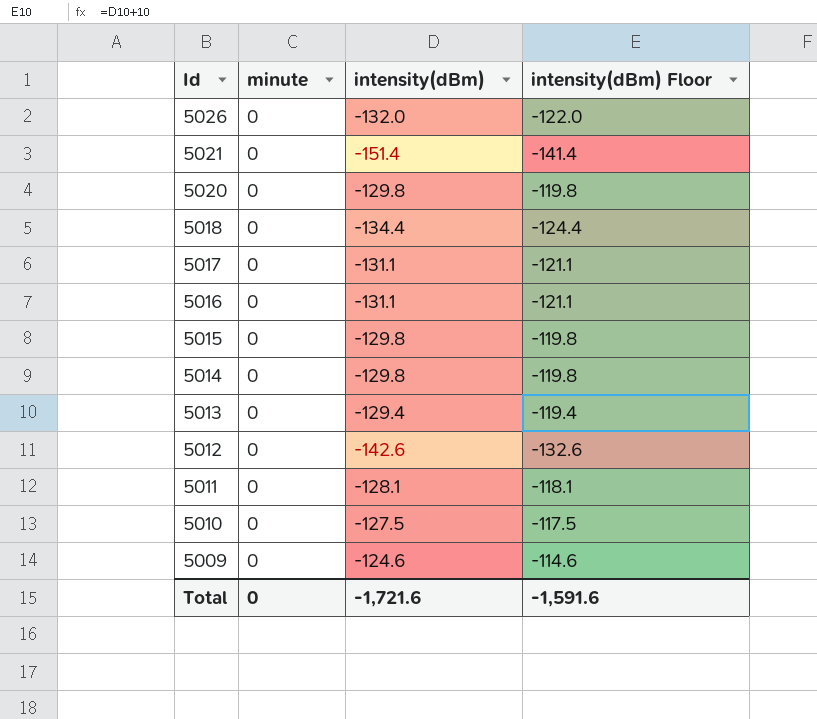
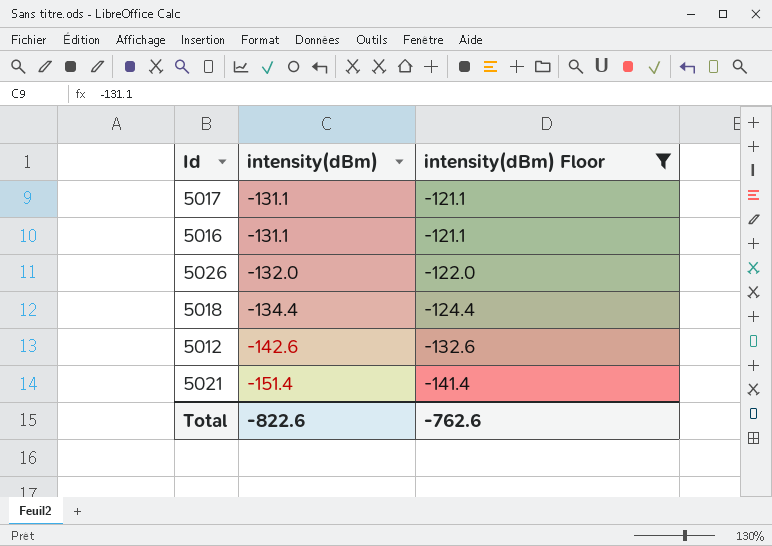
filter: none -> intensity(dBm) Floor <= -121.1
row order: Id descending -> intensity(dBm) descending
column minute | position: 2 -> none
Total | intensity(dBm): -1,721.6 -> -822.6
Total | intensity(dBm) Floor: -1,591.6 -> -762.6

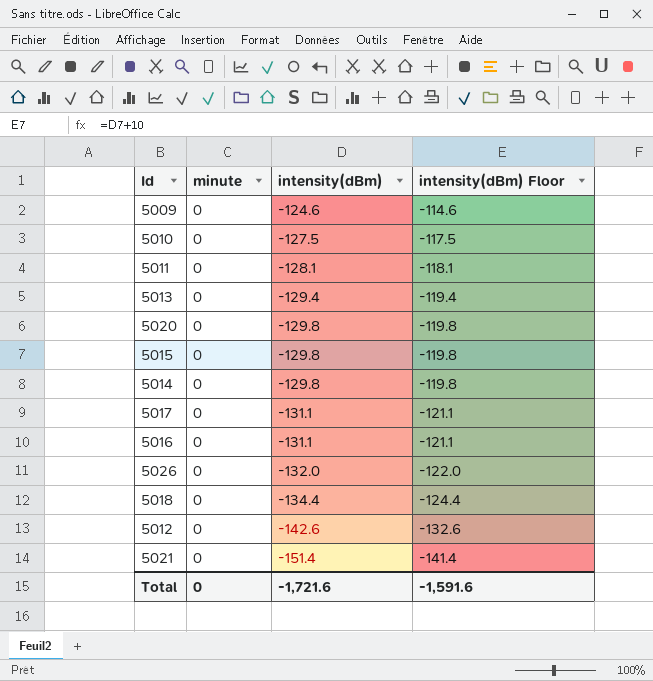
filter: intensity(dBm) Floor <= -121.1 -> none
column minute | position: none -> 2
Total | intensity(dBm): -822.6 -> -1,721.6
Total | intensity(dBm) Floor: -762.6 -> -1,591.6

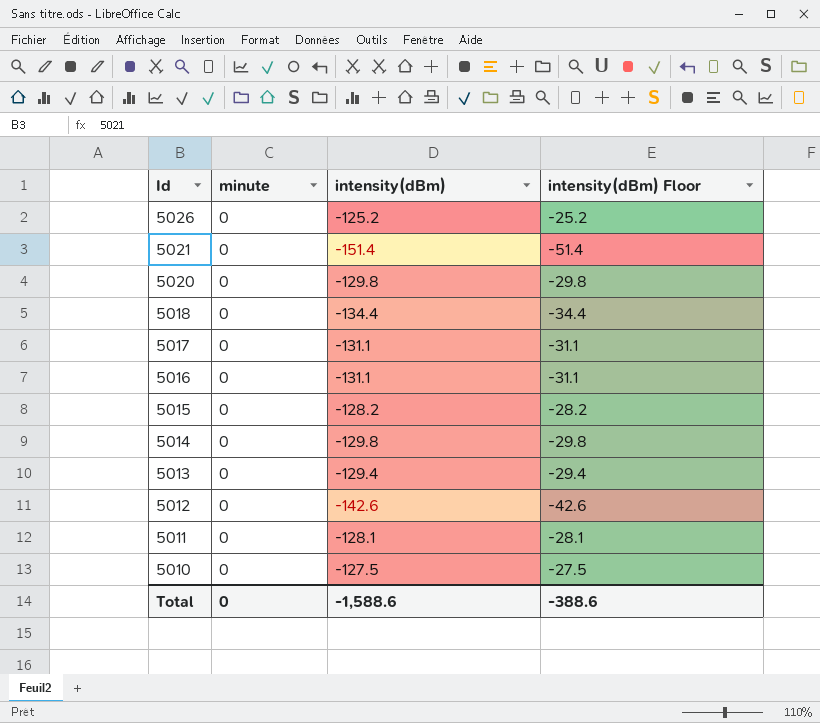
row order: intensity(dBm) descending -> Id descending
column intensity(dBm) Floor | formula: [intensity(dBm)] + 10 -> [intensity(dBm)] + 100
row 5009: 0 | -124.6 | -114.6 -> none
5026 | intensity(dBm): -132.0 -> -125.2
5015 | intensity(dBm): -129.8 -> -128.2
Total | intensity(dBm): -1,721.6 -> -1,588.6
Total | intensity(dBm) Floor: -1,591.6 -> -388.6

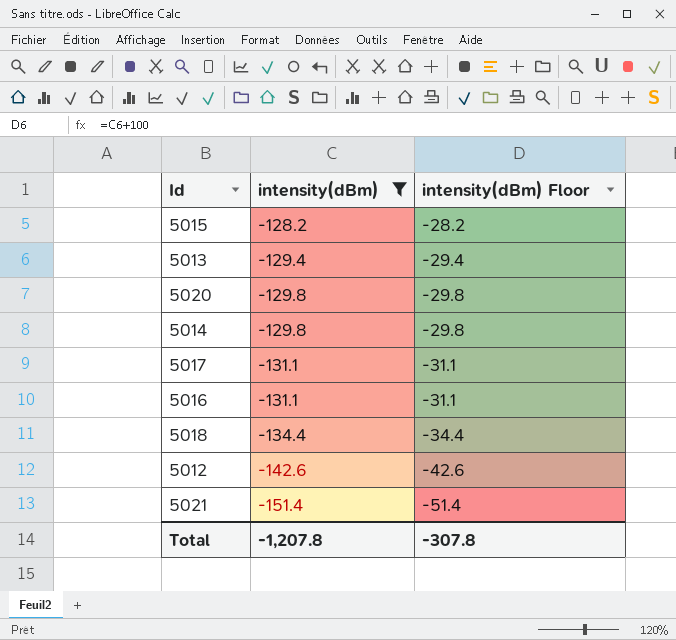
filter: none -> intensity(dBm) <= -128.2
row order: Id descending -> intensity(dBm) descending
column minute | position: 2 -> none
Total | intensity(dBm): -1,588.6 -> -1,207.8
Total | intensity(dBm) Floor: -388.6 -> -307.8

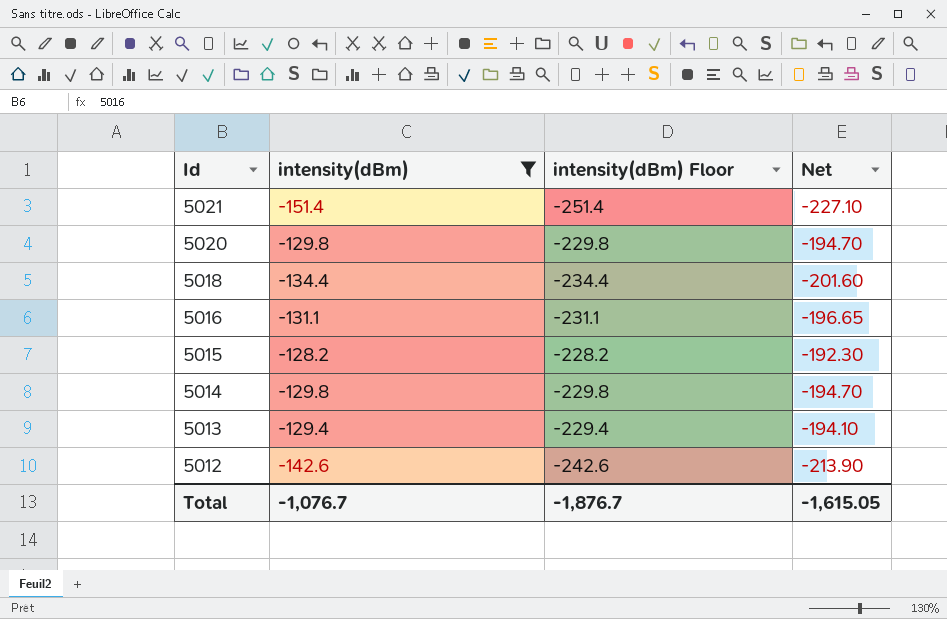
row order: intensity(dBm) descending -> Id descending
column intensity(dBm) Floor | formula: [intensity(dBm)] + 100 -> [intensity(dBm)] - 100
column Net | formula: none -> [intensity(dBm)] * 1.5
row 5017: -131.1 | -31.1 -> none
Total | intensity(dBm): -1,207.8 -> -1,076.7
Total | intensity(dBm) Floor: -307.8 -> -1,876.7

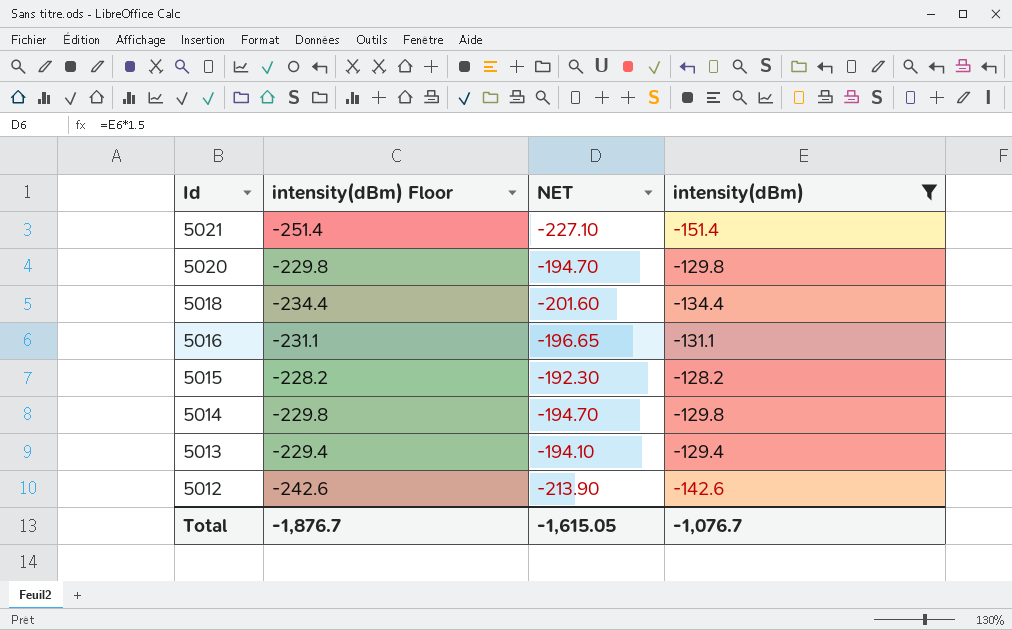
column name: Net -> NET
column intensity(dBm) | position: 2 -> 4

